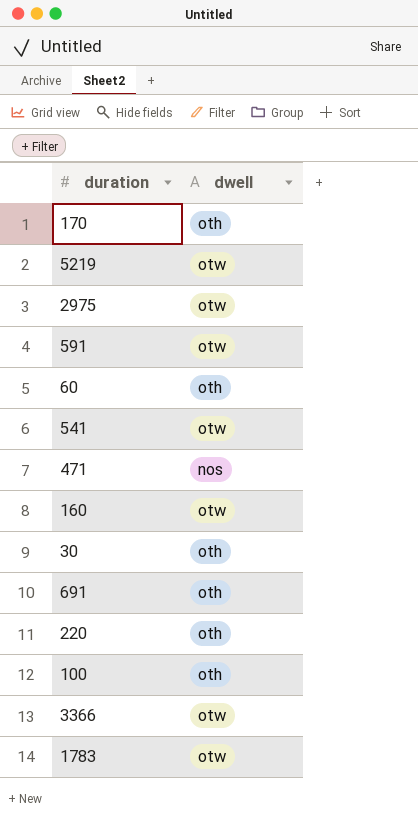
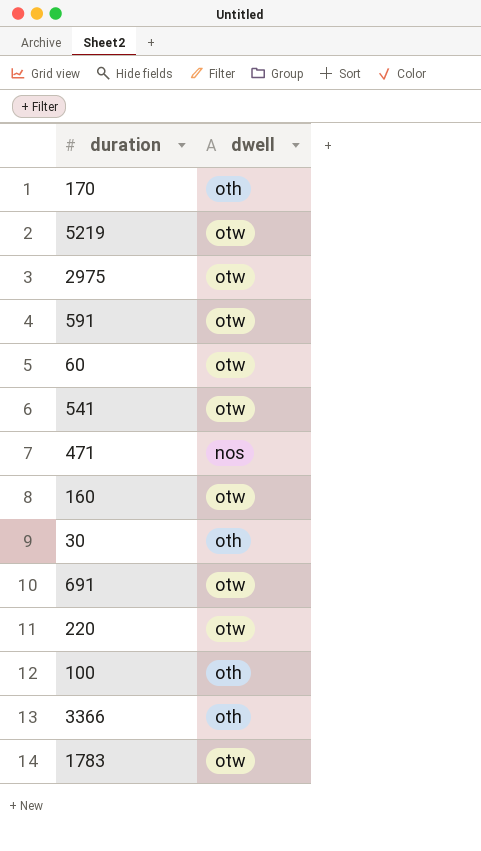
60 | dwell: oth -> otw
691 | dwell: oth -> otw
220 | dwell: oth -> otw
3366 | dwell: otw -> oth

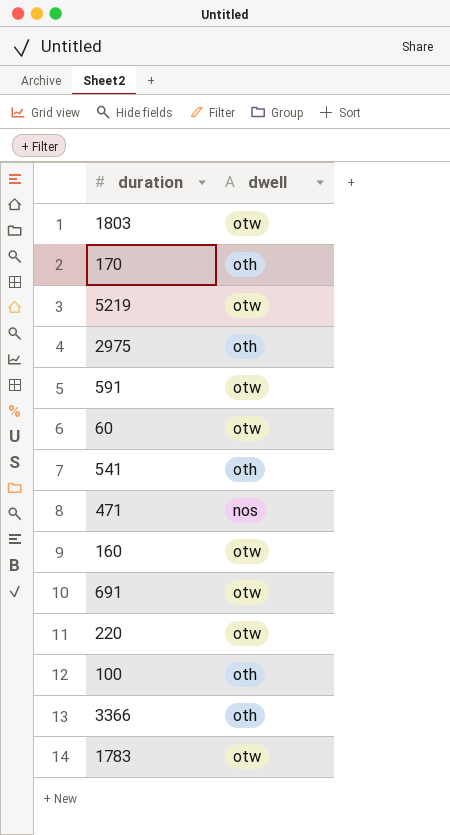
row 30: oth -> none
row 1803: none -> otw
2975 | dwell: otw -> oth
541 | dwell: otw -> oth

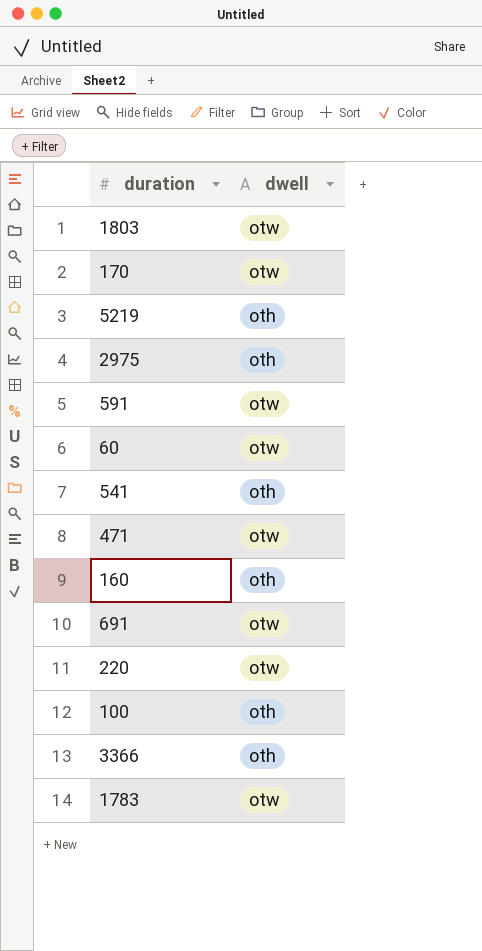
170 | dwell: oth -> otw
5219 | dwell: otw -> oth
471 | dwell: nos -> otw
160 | dwell: otw -> oth

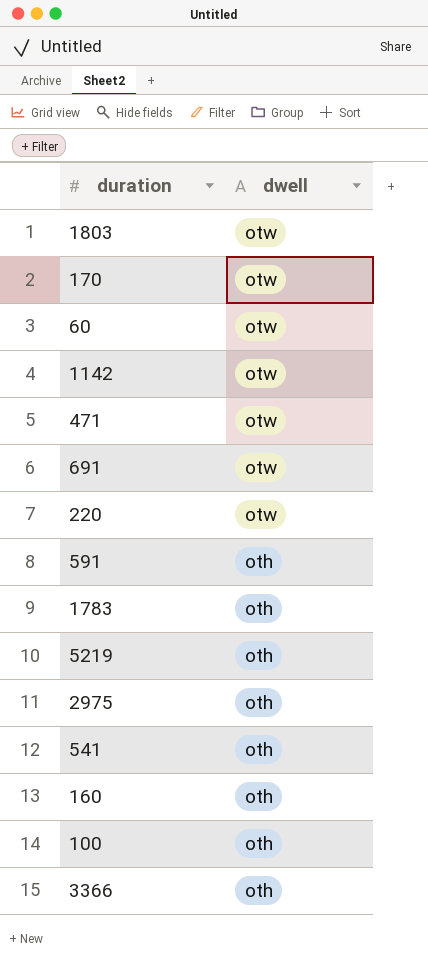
row order: none -> dwell descending
row 1142: none -> otw
591 | dwell: otw -> oth
1783 | dwell: otw -> oth

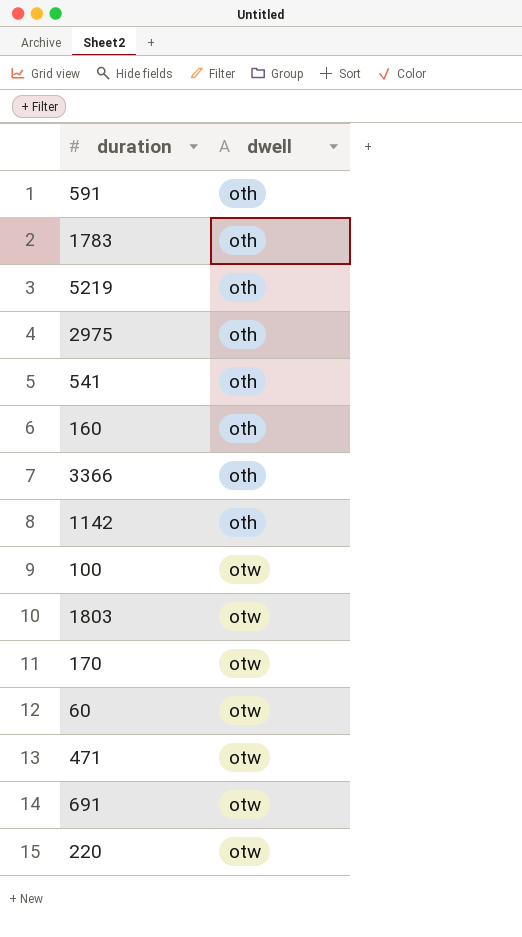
row order: dwell descending -> dwell ascending
1142 | dwell: otw -> oth
100 | dwell: oth -> otw

